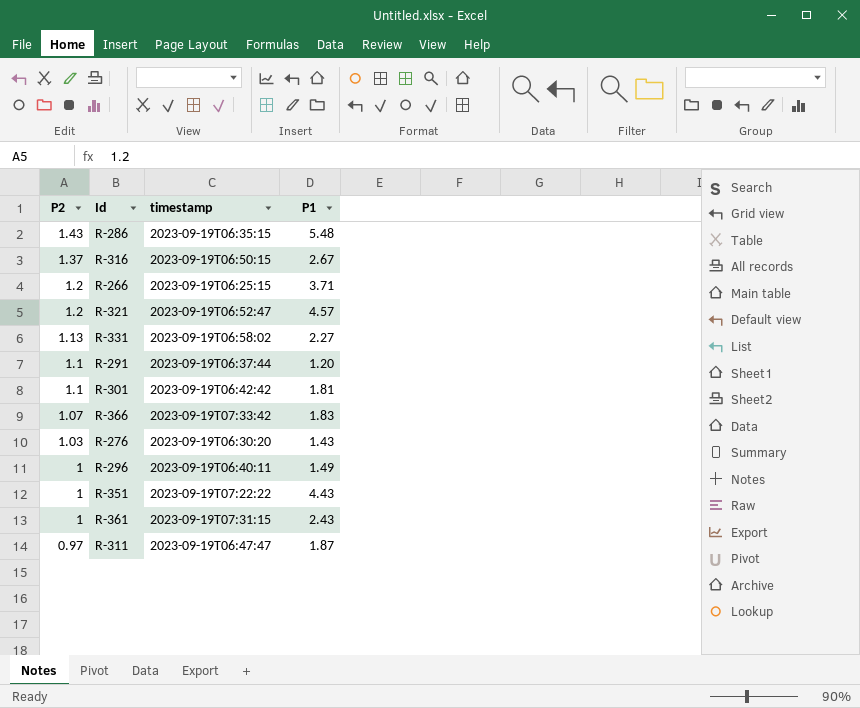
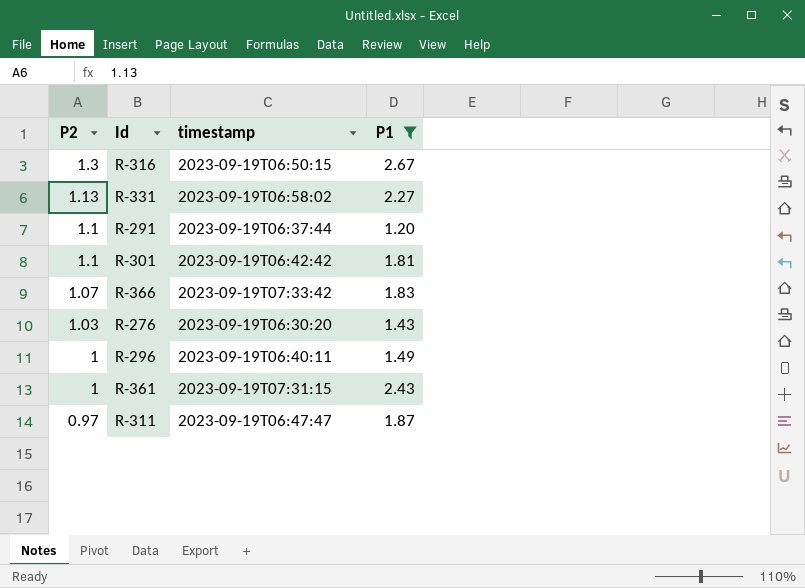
filter: none -> P1 <= 2.67
R-316 | P2: 1.37 -> 1.3

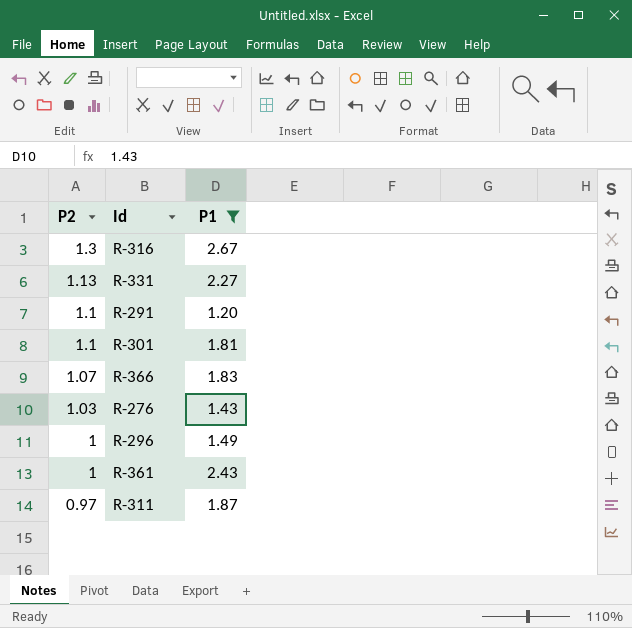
column timestamp | position: 3 -> none

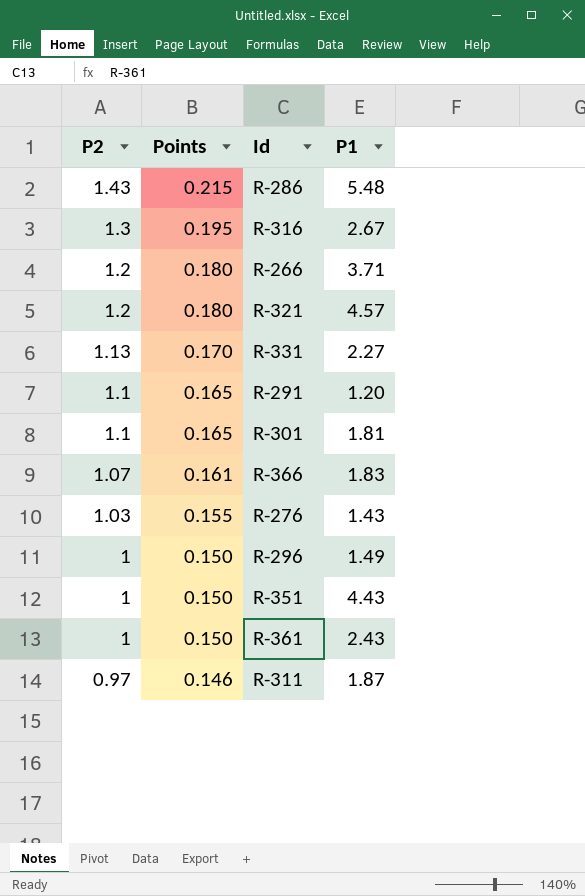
filter: P1 <= 2.67 -> none
column Points | formula: none -> [P2] * 0.15

